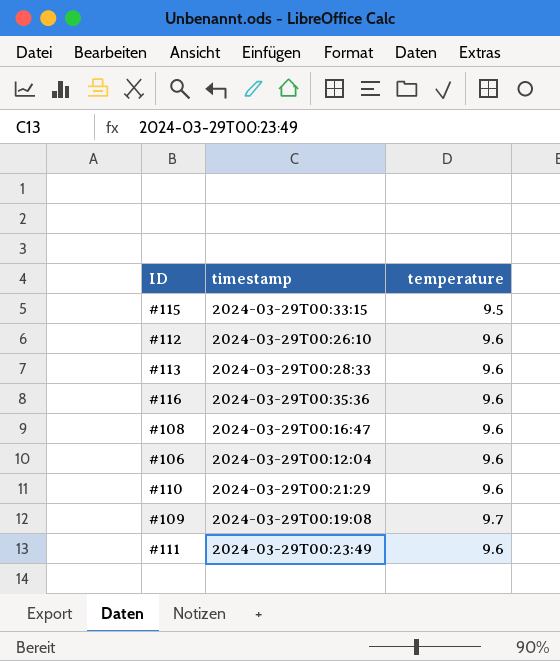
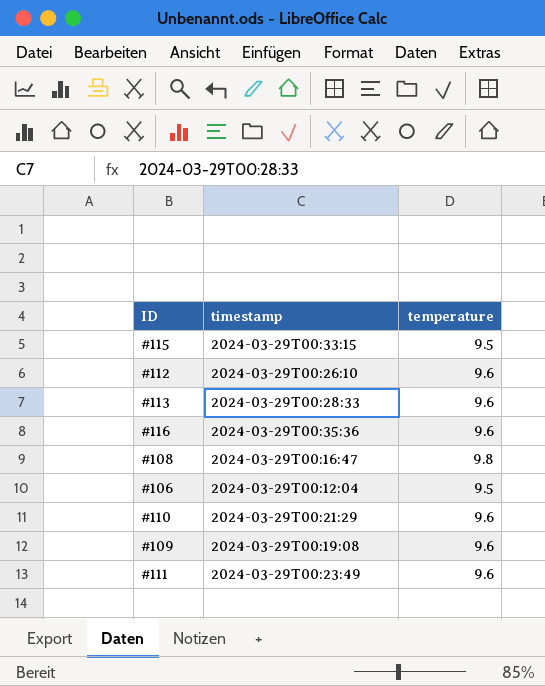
#108 | temperature: 9.6 -> 9.8
#106 | temperature: 9.6 -> 9.5
#109 | temperature: 9.7 -> 9.6

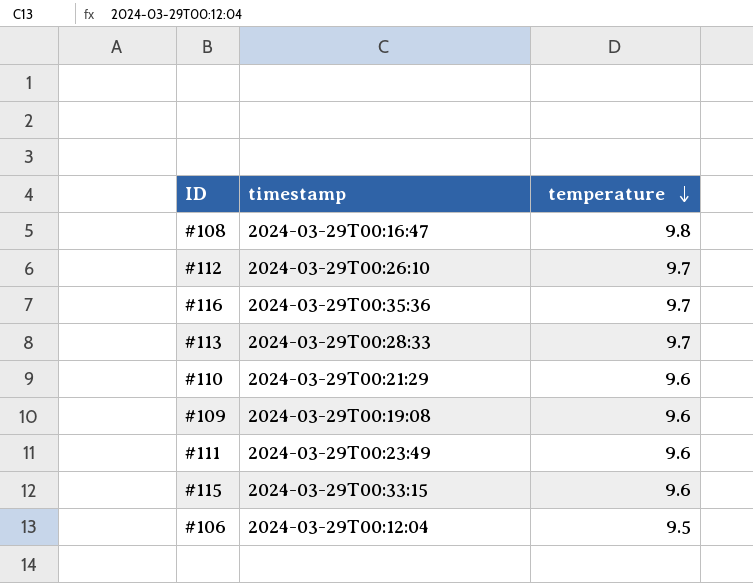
row order: none -> temperature descending
#112 | temperature: 9.6 -> 9.7
#116 | temperature: 9.6 -> 9.7
#113 | temperature: 9.6 -> 9.7
#115 | temperature: 9.5 -> 9.6

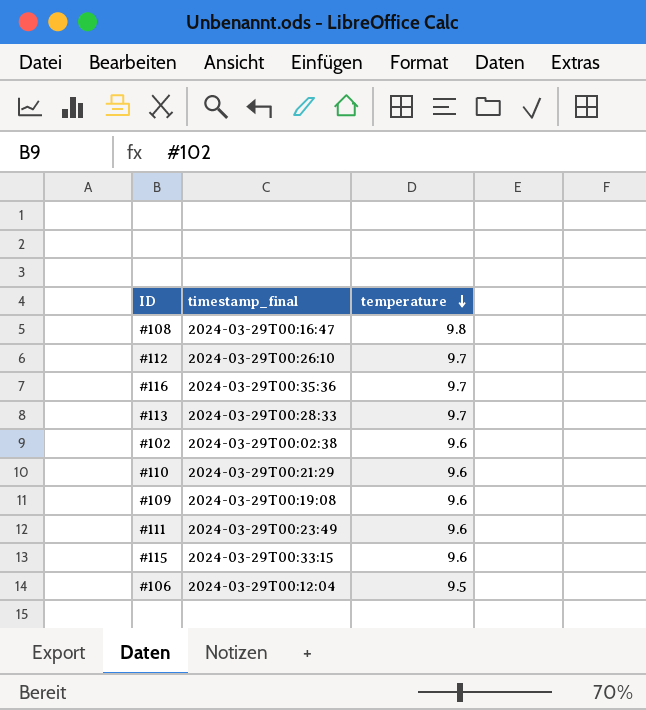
column name: timestamp -> timestamp_final
row #102: none -> 2024-03-29T00:02:38 | 9.6

